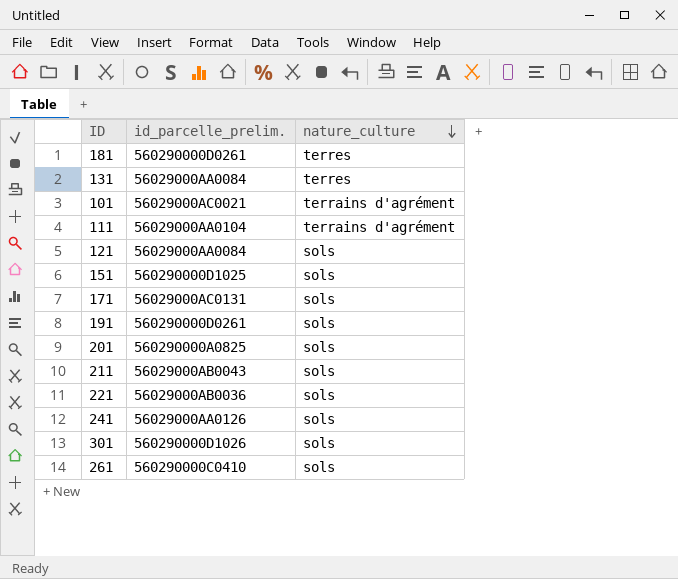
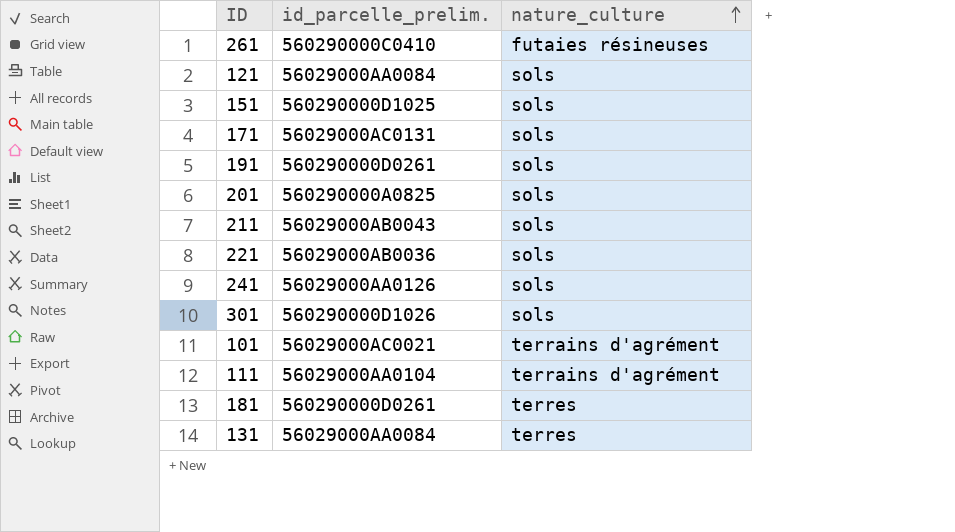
row order: nature_culture descending -> nature_culture ascending
261 | nature_culture: sols -> futaies résineuses

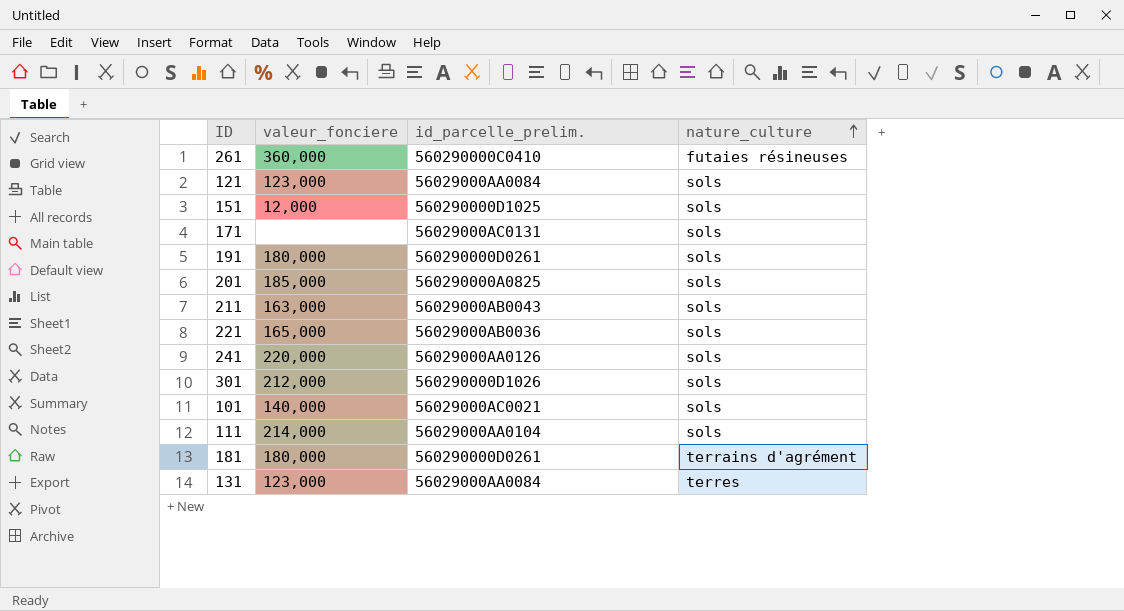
column valeur_fonciere | position: none -> 2
101 | nature_culture: terrains d'agrément -> sols
111 | nature_culture: terrains d'agrément -> sols
181 | nature_culture: terres -> terrains d'agrément

